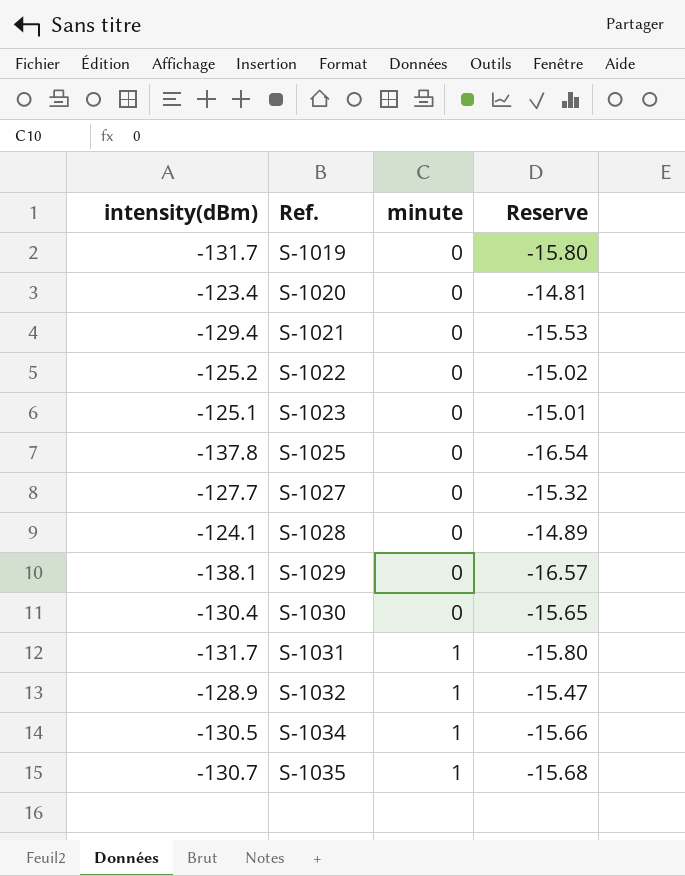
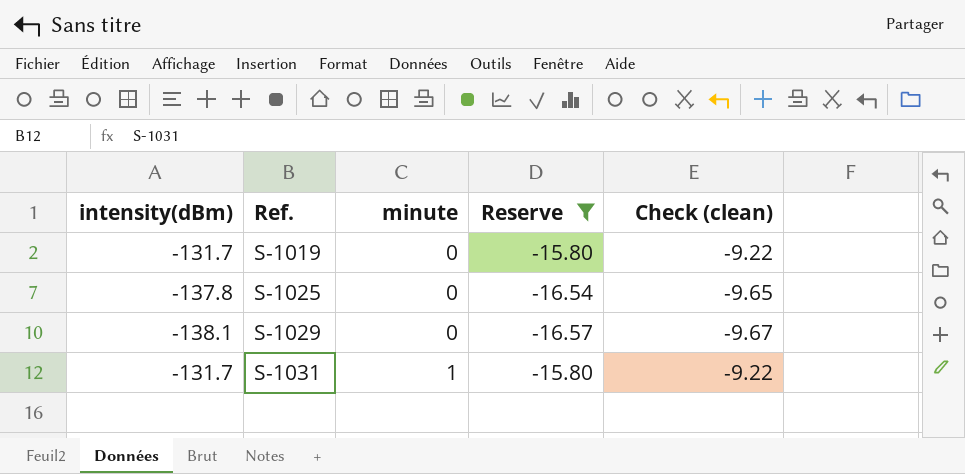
filter: none -> Reserve <= -15.80
column Check (clean) | formula: none -> [intensity(dBm)] * 0.07

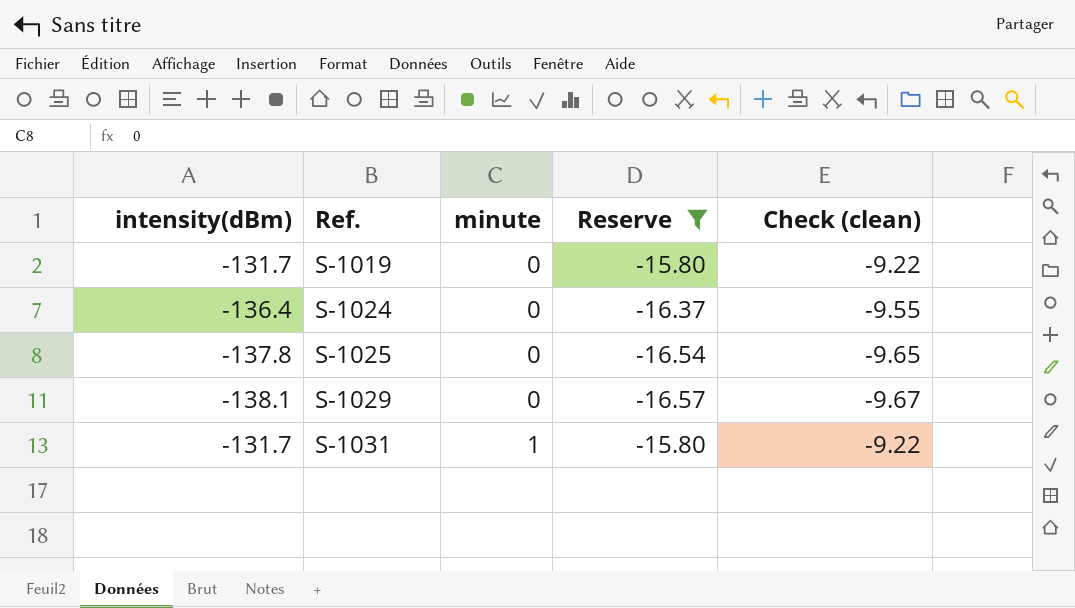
row S-1024: none -> -136.4 | 0 | -16.37 | -9.55

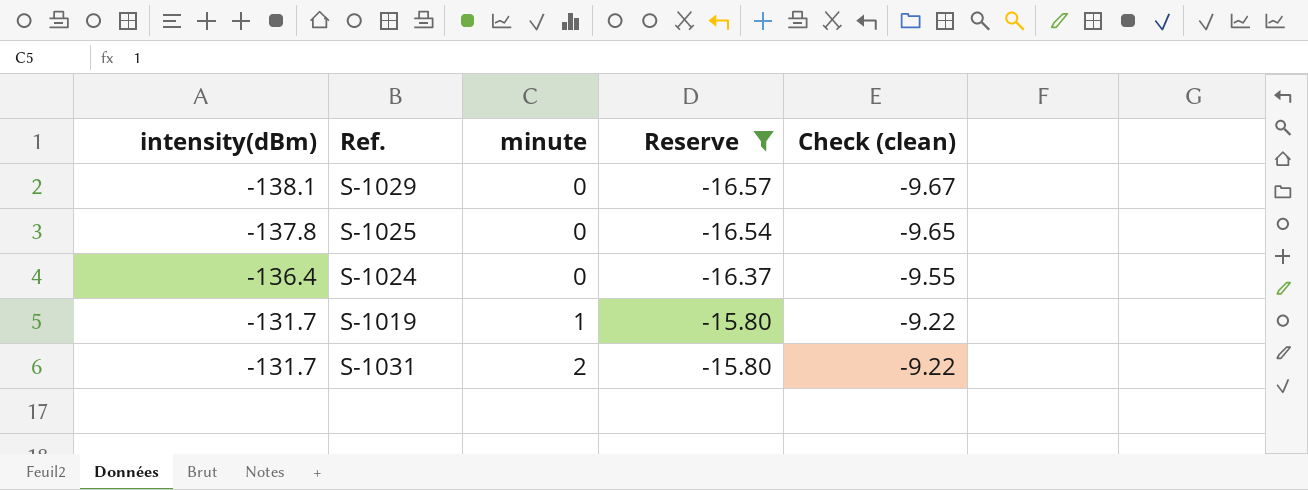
row order: Ref. ascending -> intensity(dBm) ascending
S-1019 | minute: 0 -> 1
S-1031 | minute: 1 -> 2

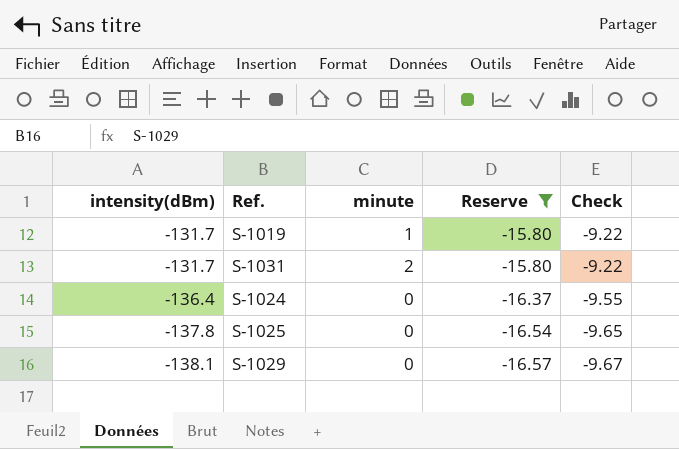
row order: intensity(dBm) ascending -> intensity(dBm) descending
column name: Check (clean) -> Check

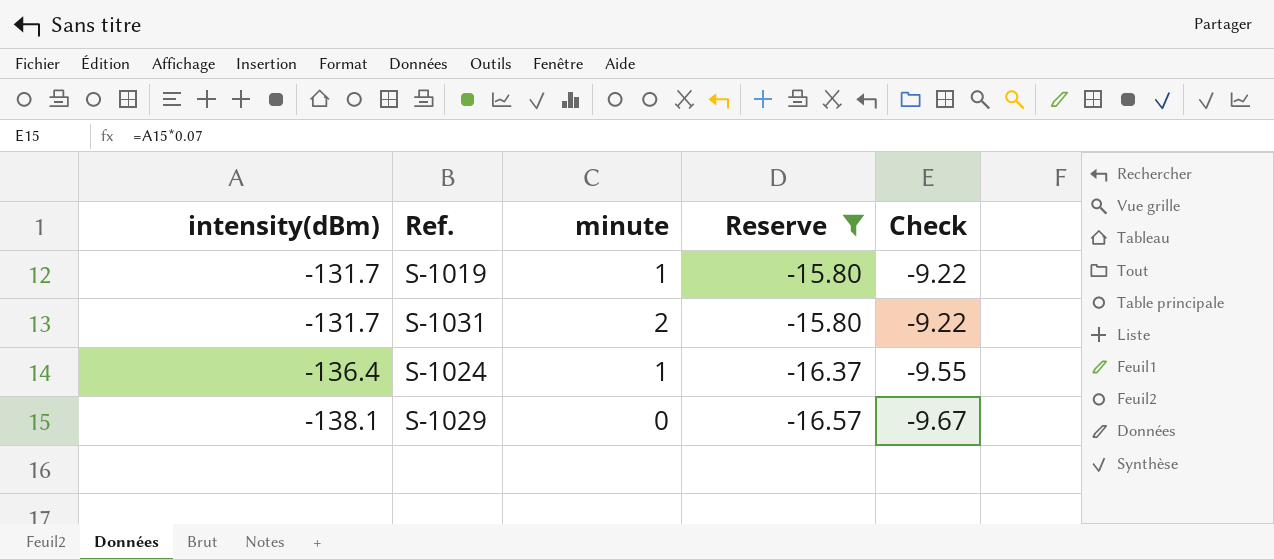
row S-1025: -137.8 | 0 | -16.54 | -9.65 -> none
S-1024 | minute: 0 -> 1

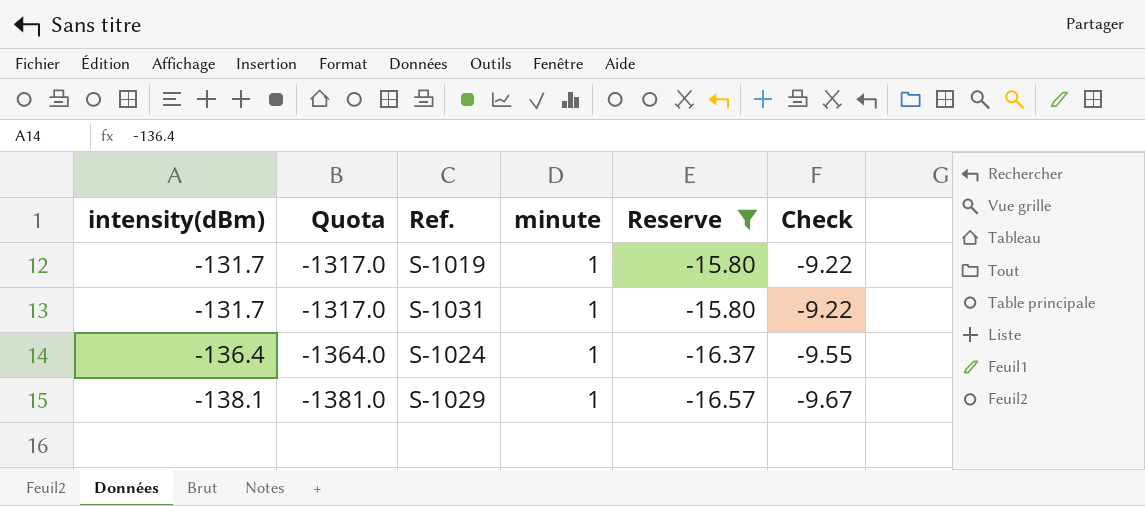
column Quota | formula: none -> [intensity(dBm)] * 10
S-1031 | minute: 2 -> 1
S-1029 | minute: 0 -> 1

